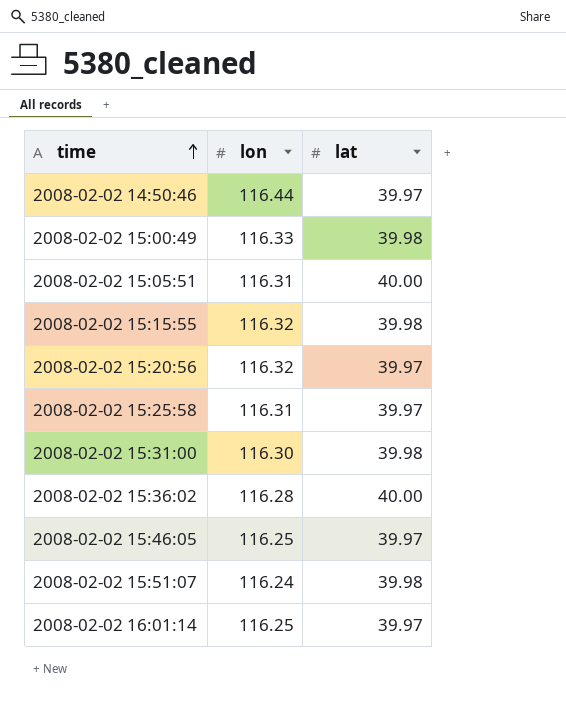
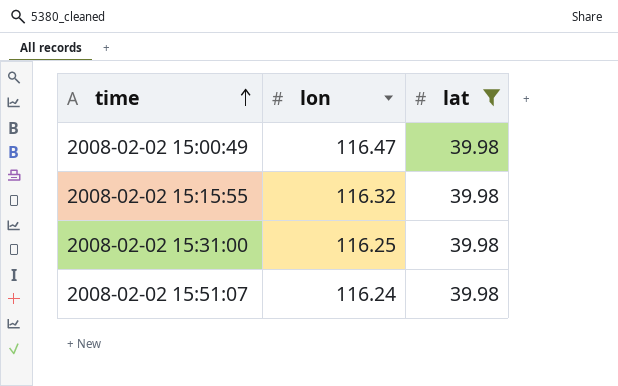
filter: none -> lat = 39.98
2008-02-02 15:00:49 | lon: 116.33 -> 116.47
2008-02-02 15:31:00 | lon: 116.30 -> 116.25

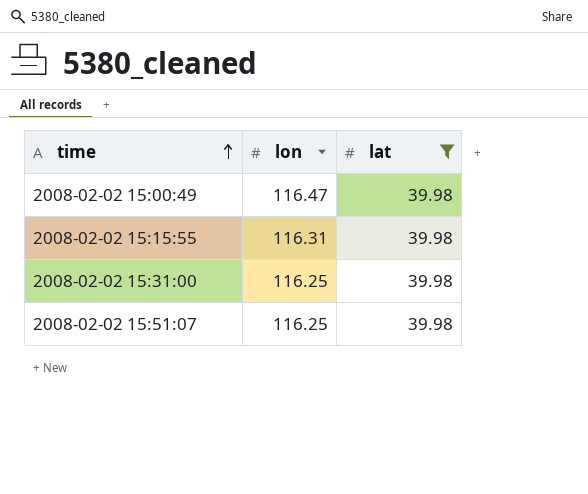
2008-02-02 15:15:55 | lon: 116.32 -> 116.31
2008-02-02 15:51:07 | lon: 116.24 -> 116.25

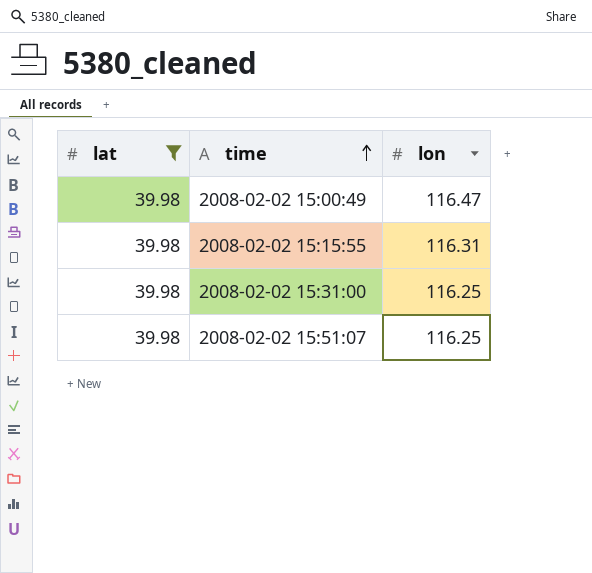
column lat | position: 3 -> 1

